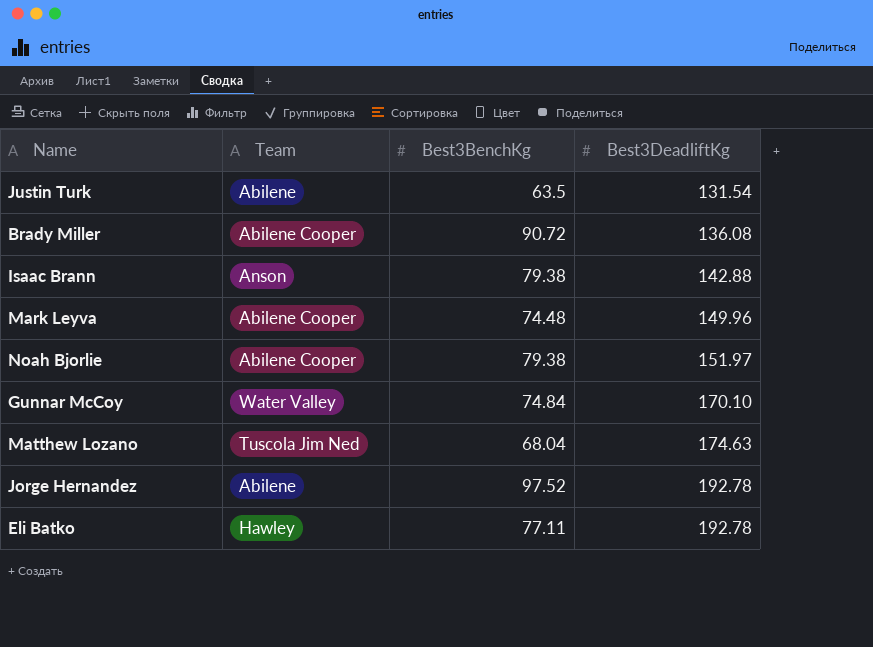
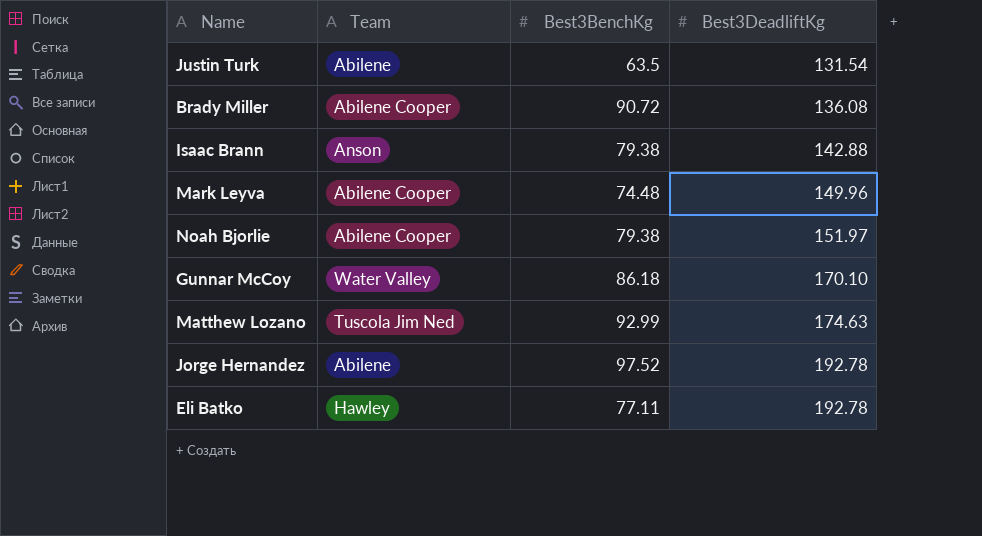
Gunnar McCoy | Best3BenchKg: 74.84 -> 86.18
Matthew Lozano | Best3BenchKg: 68.04 -> 92.99

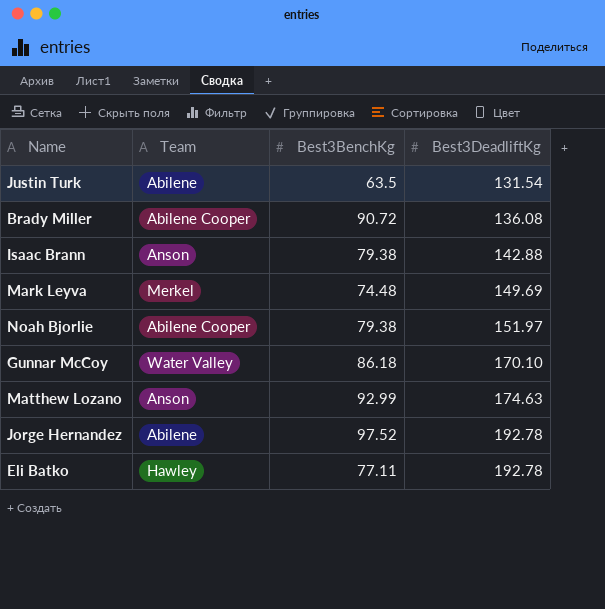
Mark Leyva | Team: Abilene Cooper -> Merkel
Mark Leyva | Best3DeadliftKg: 149.96 -> 149.69
Matthew Lozano | Team: Tuscola Jim Ned -> Anson

